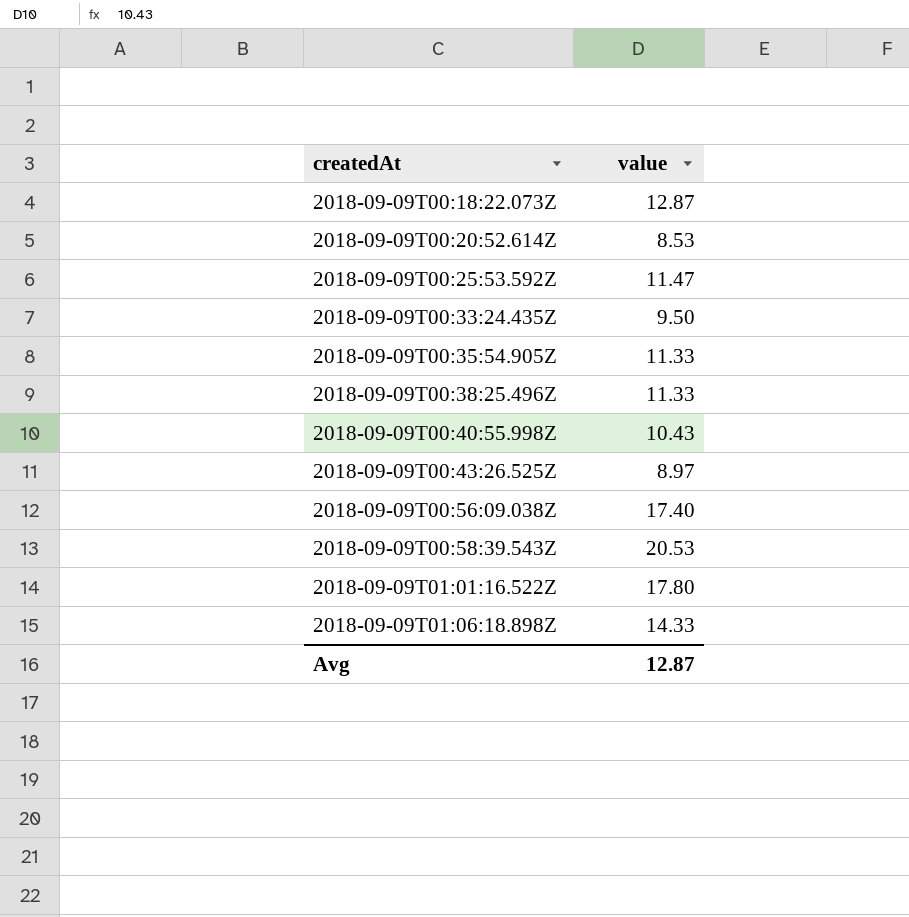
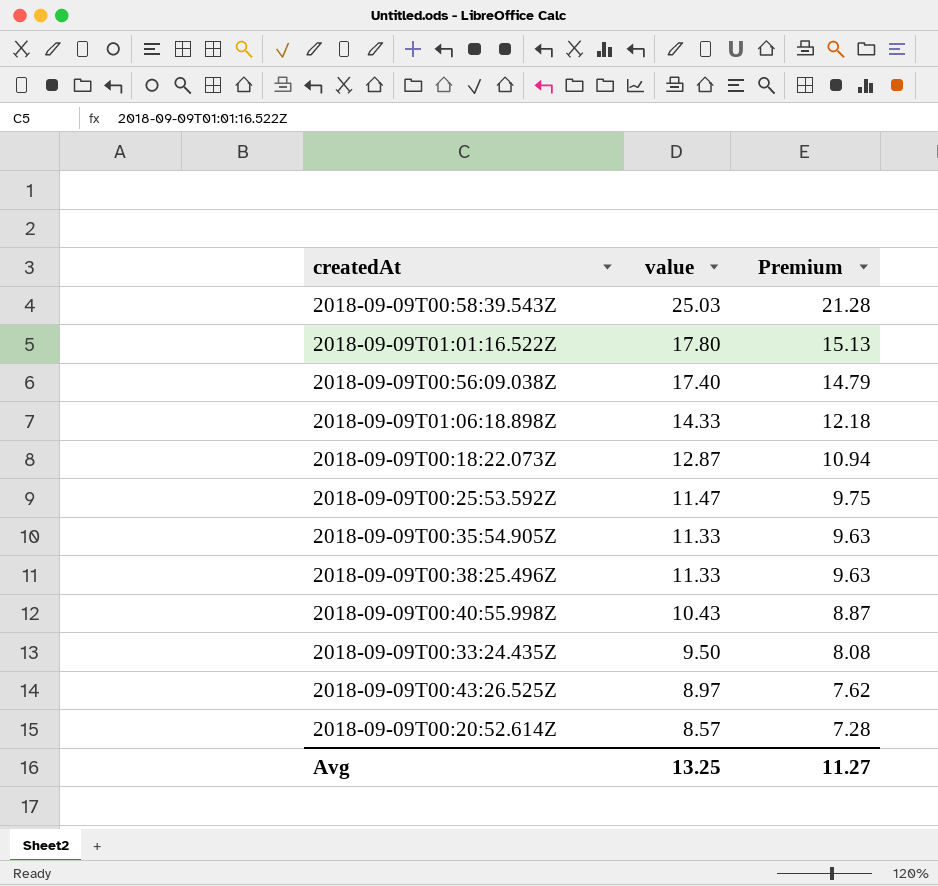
row order: createdAt ascending -> value descending
column Premium | formula: none -> [value] * 0.85
2018-09-09T00:58:39.543Z | value: 20.53 -> 25.03
2018-09-09T00:20:52.614Z | value: 8.53 -> 8.57
Avg | value: 12.87 -> 13.25

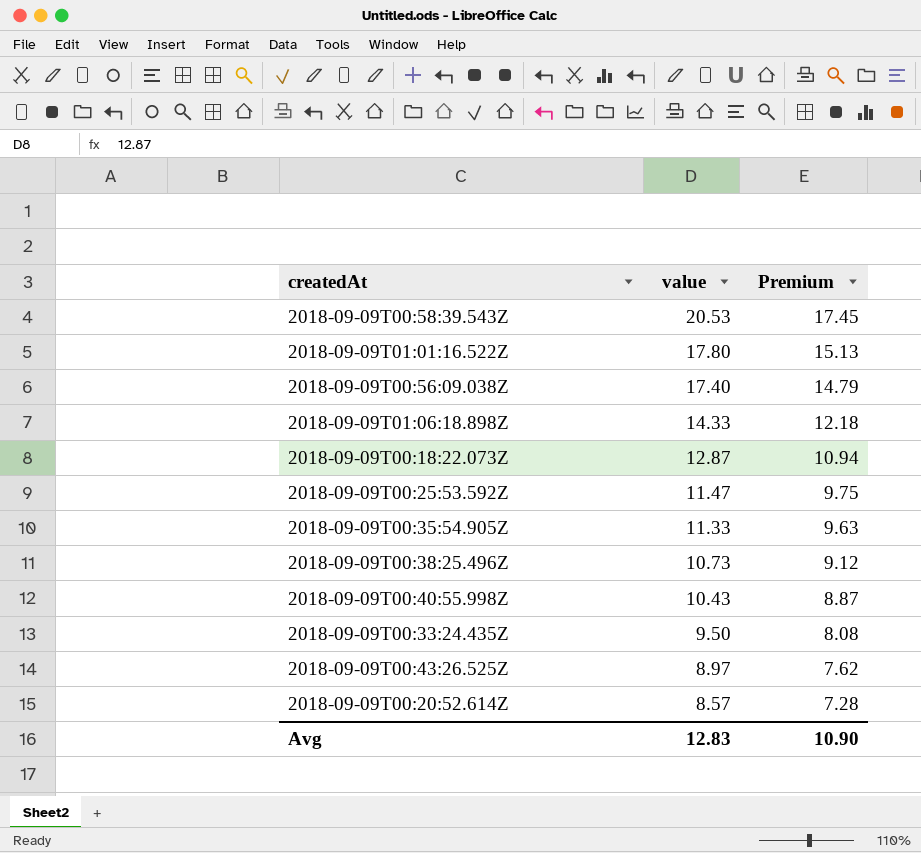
2018-09-09T00:58:39.543Z | value: 25.03 -> 20.53
2018-09-09T00:58:39.543Z | Premium: 21.28 -> 17.45
2018-09-09T00:38:25.496Z | value: 11.33 -> 10.73
2018-09-09T00:38:25.496Z | Premium: 9.63 -> 9.12
Avg | value: 13.25 -> 12.83
Avg | Premium: 11.27 -> 10.90

